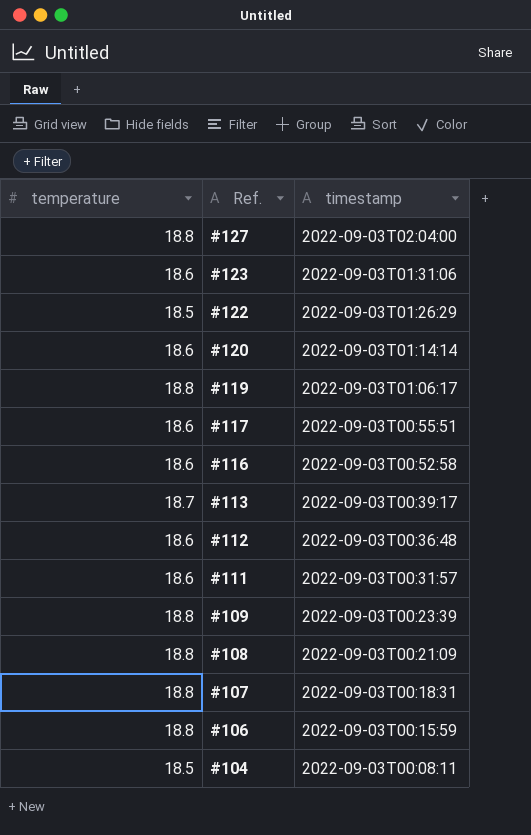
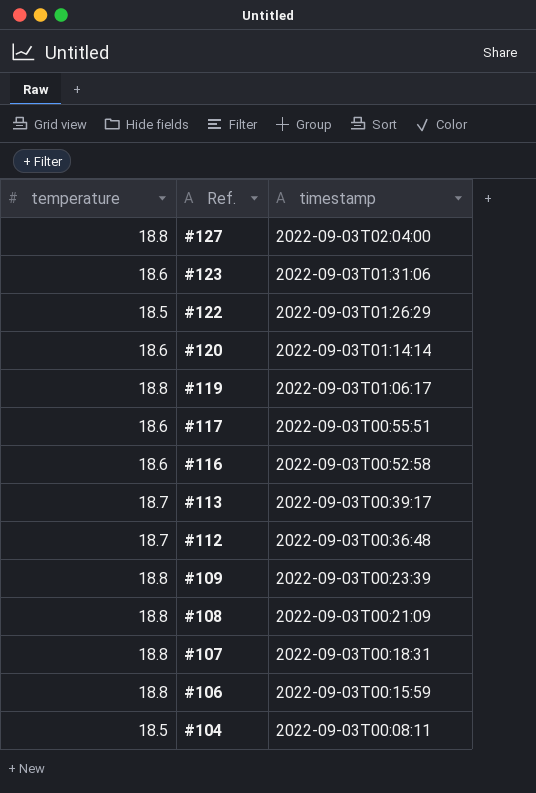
row #111: 18.6 | 2022-09-03T00:31:57 -> none
#112 | temperature: 18.6 -> 18.7

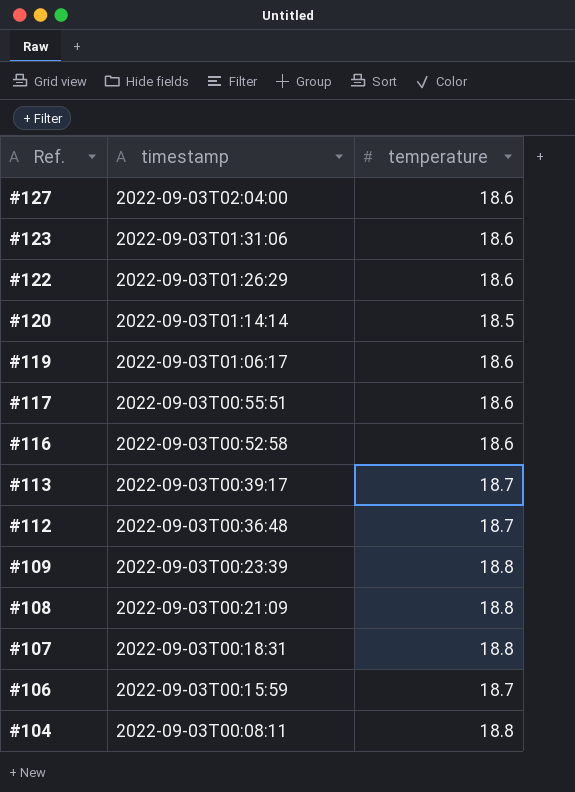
column temperature | position: 1 -> 3
#127 | temperature: 18.8 -> 18.6
#122 | temperature: 18.5 -> 18.6
#120 | temperature: 18.6 -> 18.5
#119 | temperature: 18.8 -> 18.6
#106 | temperature: 18.8 -> 18.7
#104 | temperature: 18.5 -> 18.8

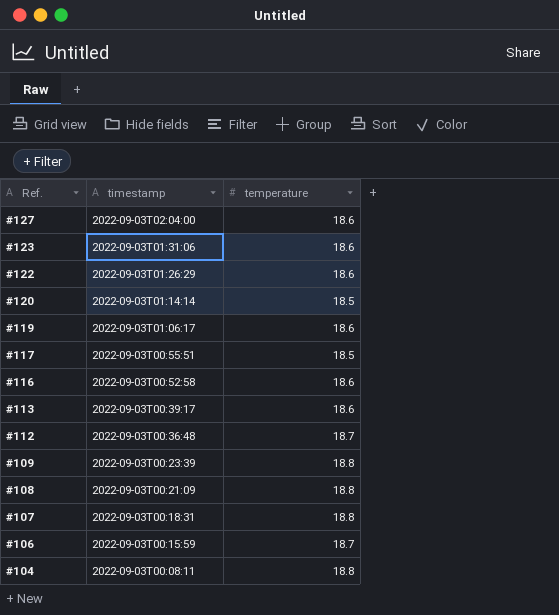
#117 | temperature: 18.6 -> 18.5
#113 | temperature: 18.7 -> 18.6

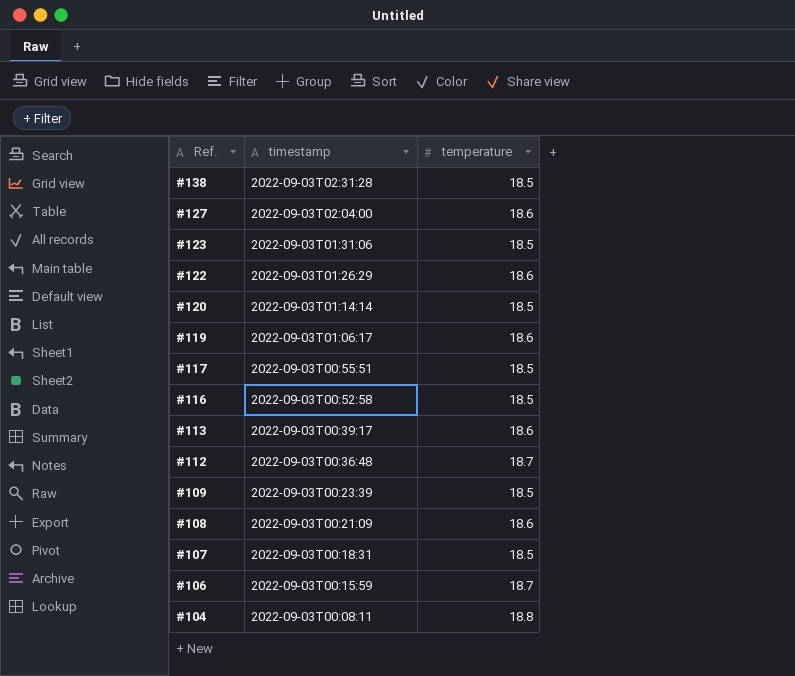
row #138: none -> 2022-09-03T02:31:28 | 18.5
#123 | temperature: 18.6 -> 18.5
#116 | temperature: 18.6 -> 18.5
#109 | temperature: 18.8 -> 18.5
#108 | temperature: 18.8 -> 18.6
#107 | temperature: 18.8 -> 18.5

